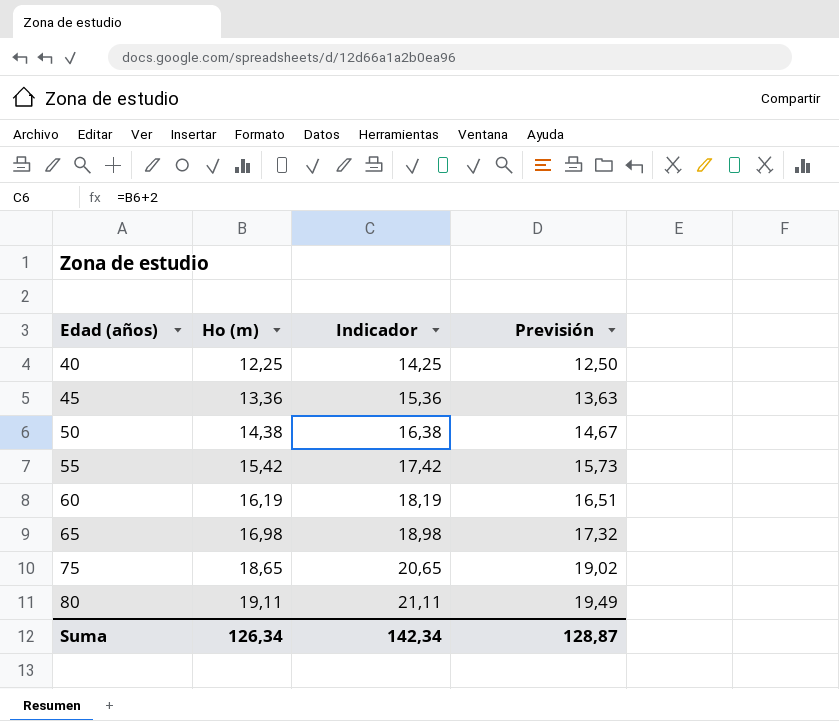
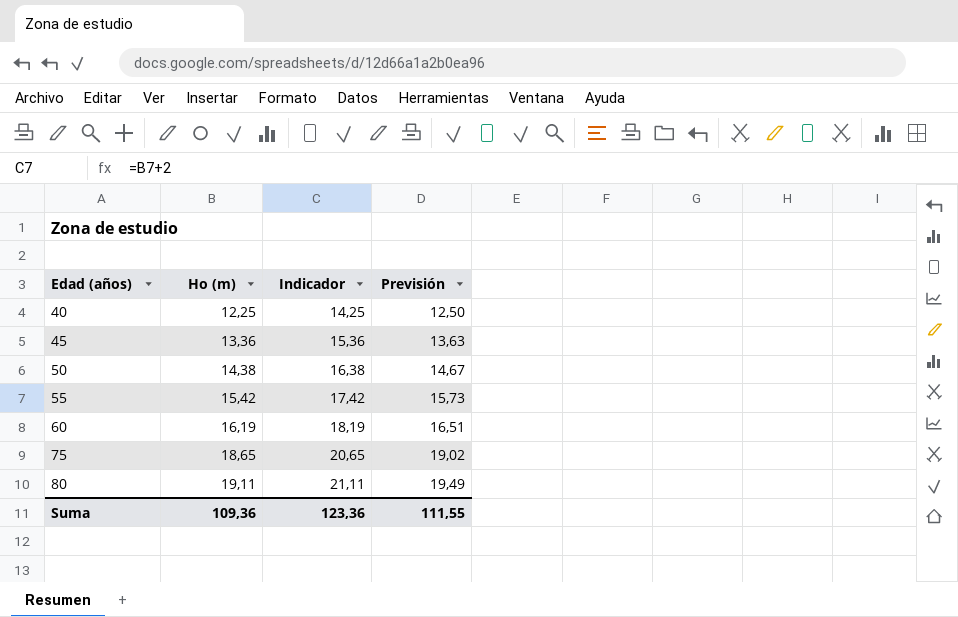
row 65: 16,98 | 18,98 | 17,32 -> none
Suma | Ho (m): 126,34 -> 109,36
Suma | Indicador: 142,34 -> 123,36
Suma | Previsión: 128,87 -> 111,55

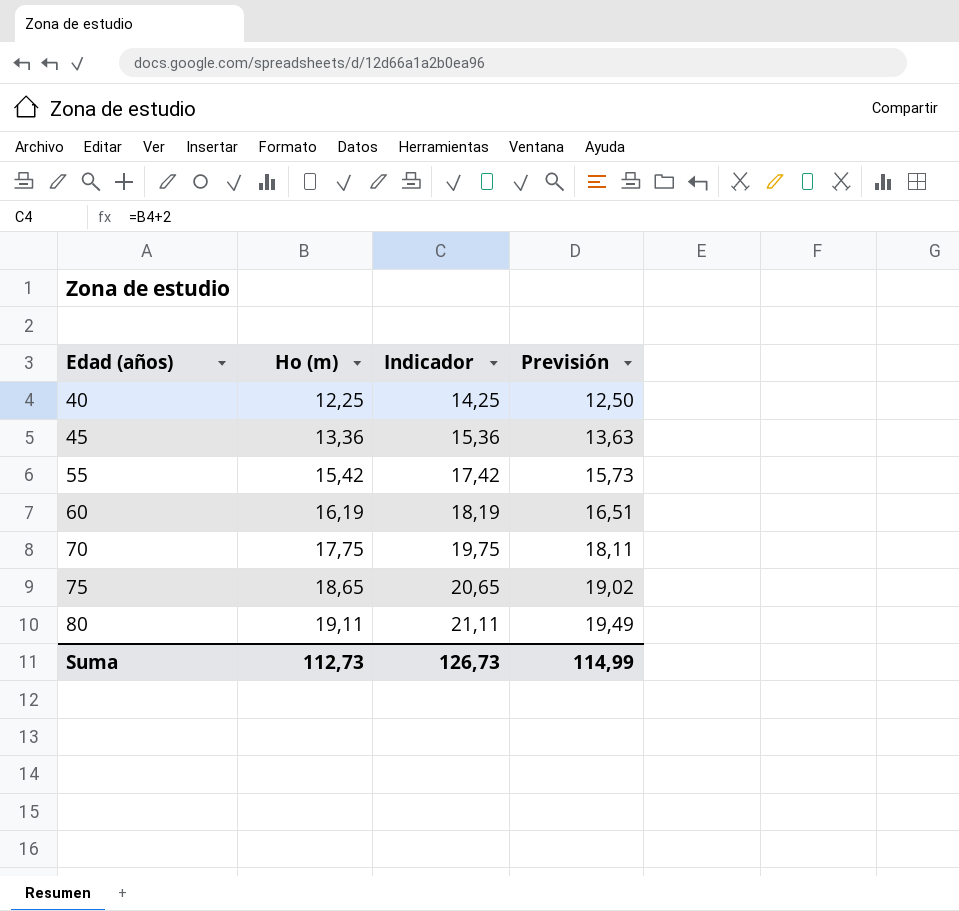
row 50: 14,38 | 16,38 | 14,67 -> none
row 70: none -> 17,75 | 19,75 | 18,11
Suma | Ho (m): 109,36 -> 112,73
Suma | Indicador: 123,36 -> 126,73
Suma | Previsión: 111,55 -> 114,99

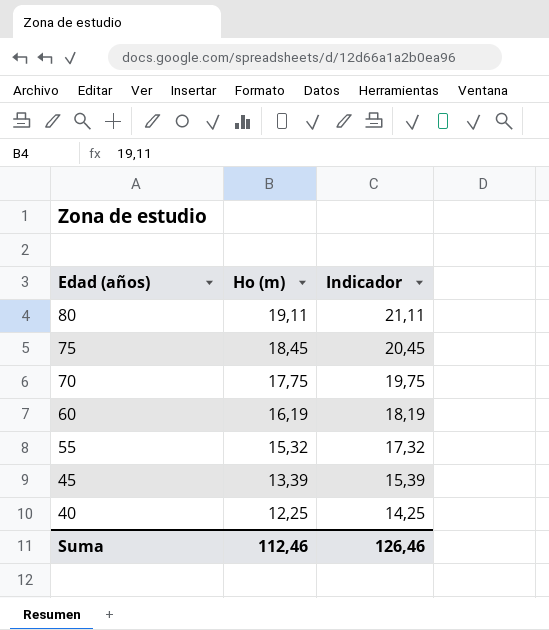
row order: Edad (años) ascending -> Edad (años) descending
column Previsión | formula: [Ho (m)] * 1,02 -> none
75 | Ho (m): 18,65 -> 18,45
75 | Indicador: 20,65 -> 20,45
55 | Ho (m): 15,42 -> 15,32
55 | Indicador: 17,42 -> 17,32
45 | Ho (m): 13,36 -> 13,39
45 | Indicador: 15,36 -> 15,39
Suma | Ho (m): 112,73 -> 112,46
Suma | Indicador: 126,73 -> 126,46

